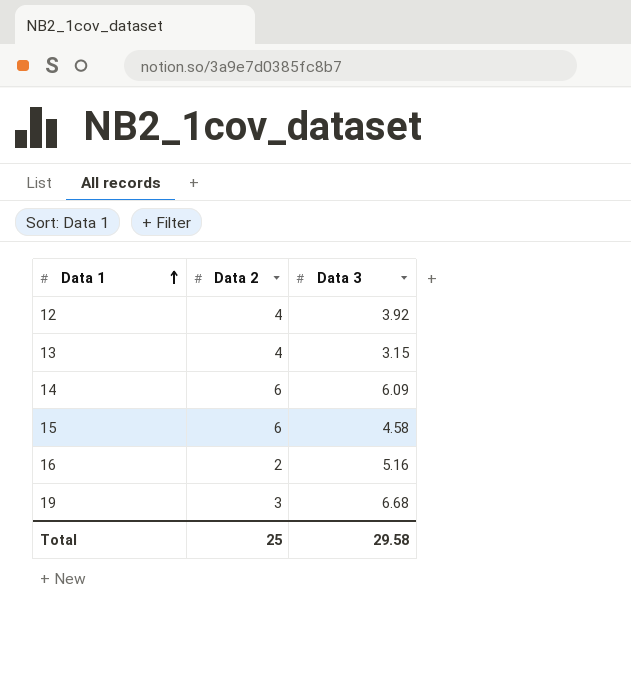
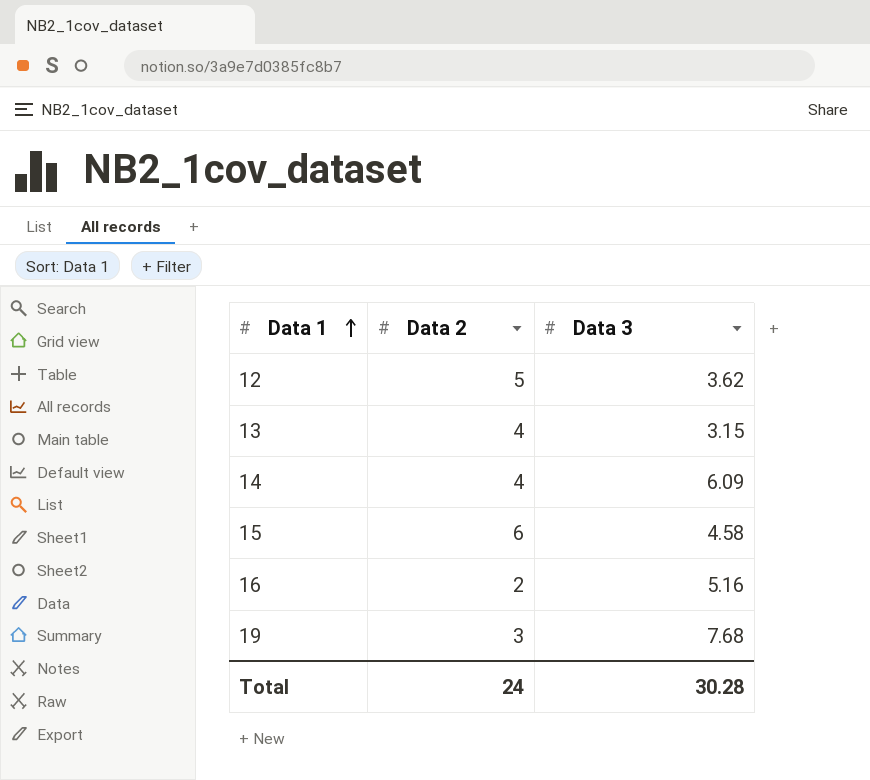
12 | Data 2: 4 -> 5
12 | Data 3: 3.92 -> 3.62
14 | Data 2: 6 -> 4
19 | Data 3: 6.68 -> 7.68
Total | Data 2: 25 -> 24
Total | Data 3: 29.58 -> 30.28

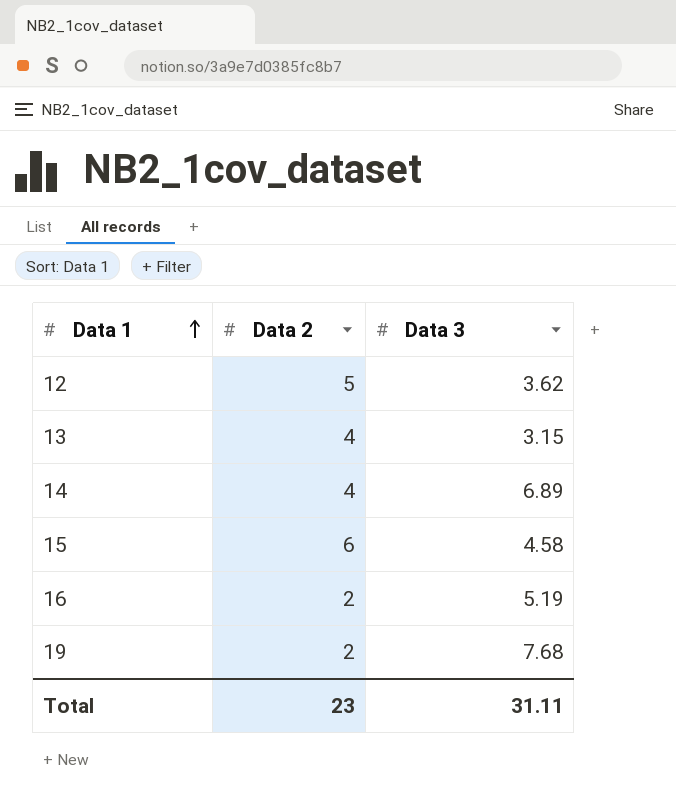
14 | Data 3: 6.09 -> 6.89
16 | Data 3: 5.16 -> 5.19
19 | Data 2: 3 -> 2
Total | Data 2: 24 -> 23
Total | Data 3: 30.28 -> 31.11

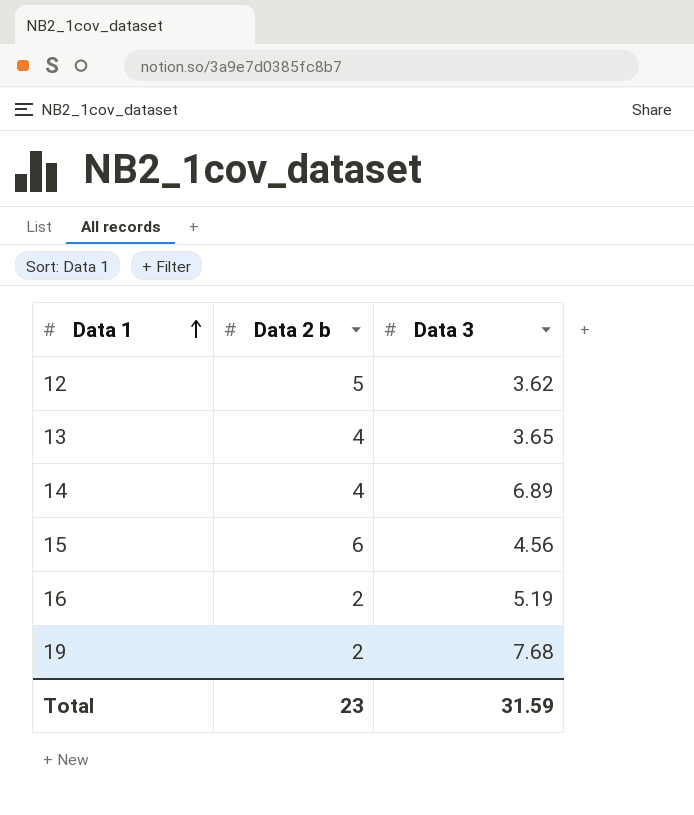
column name: Data 2 -> Data 2 b
13 | Data 3: 3.15 -> 3.65
15 | Data 3: 4.58 -> 4.56
Total | Data 3: 31.11 -> 31.59

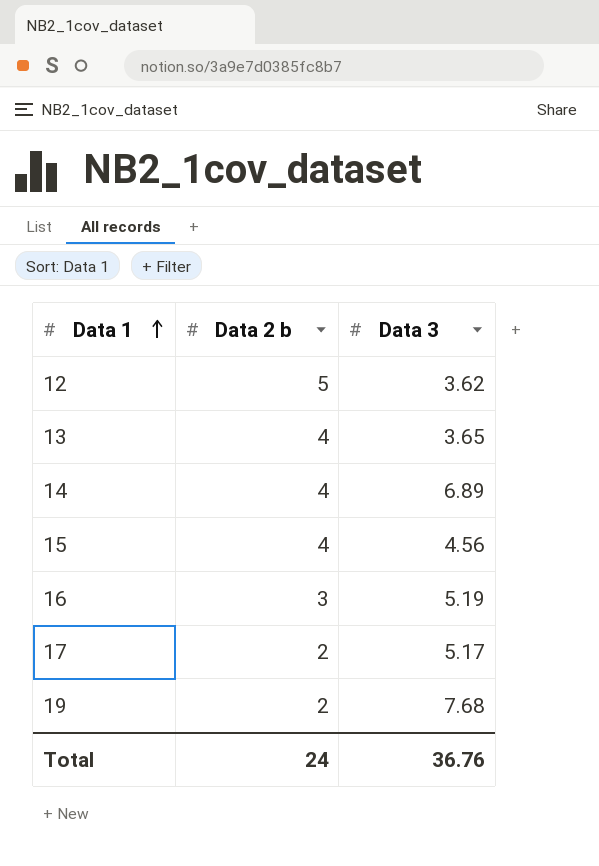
15 | Data 2 b: 6 -> 4
16 | Data 2 b: 2 -> 3
row 17: none -> 2 | 5.17
Total | Data 2 b: 23 -> 24
Total | Data 3: 31.59 -> 36.76

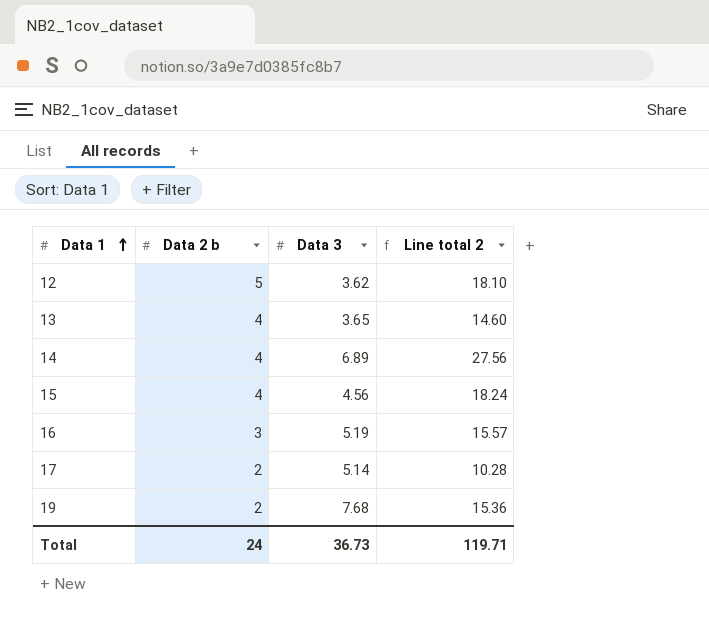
column Line total 2 | formula: none -> [Data 2 b] * [Data 3]
17 | Data 3: 5.17 -> 5.14
Total | Data 3: 36.76 -> 36.73

